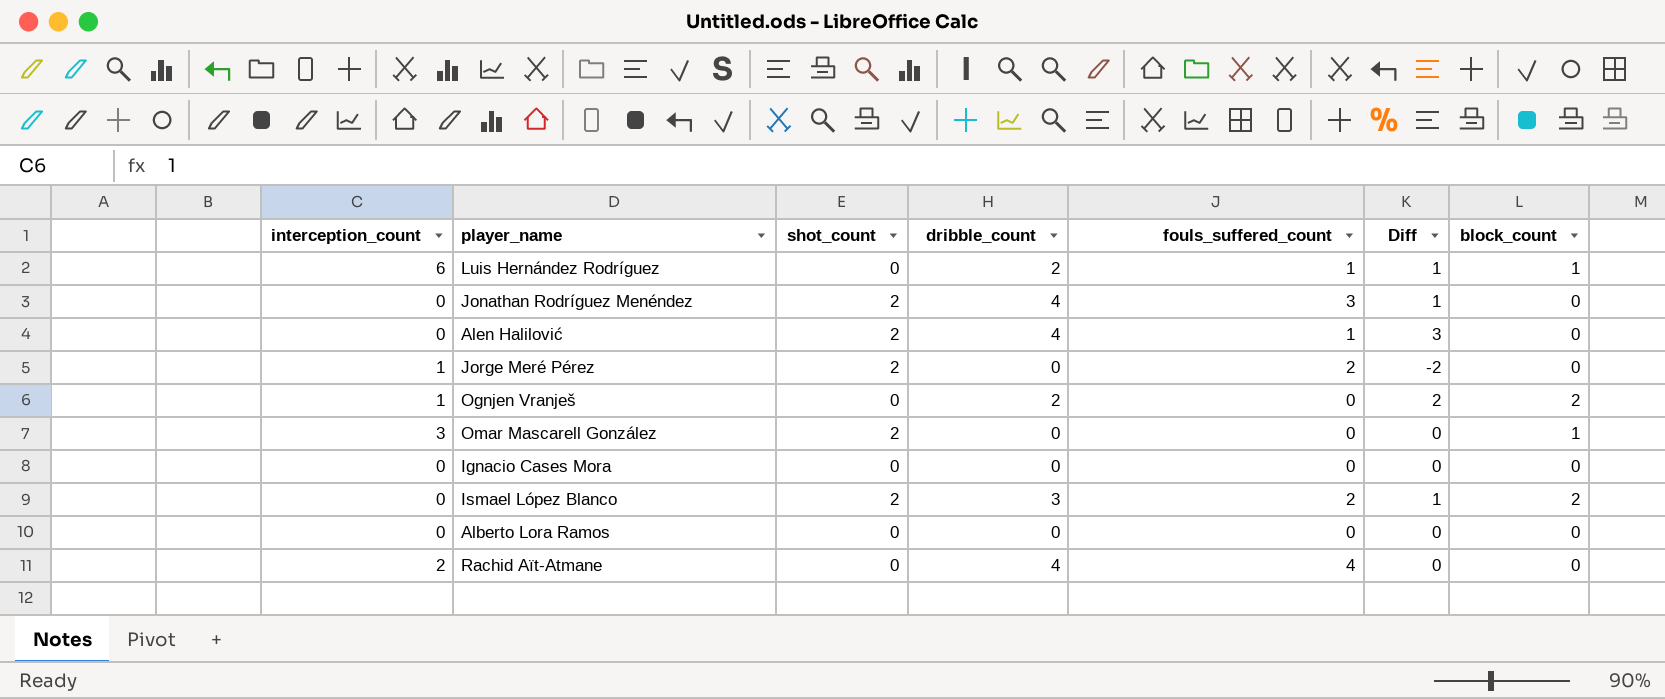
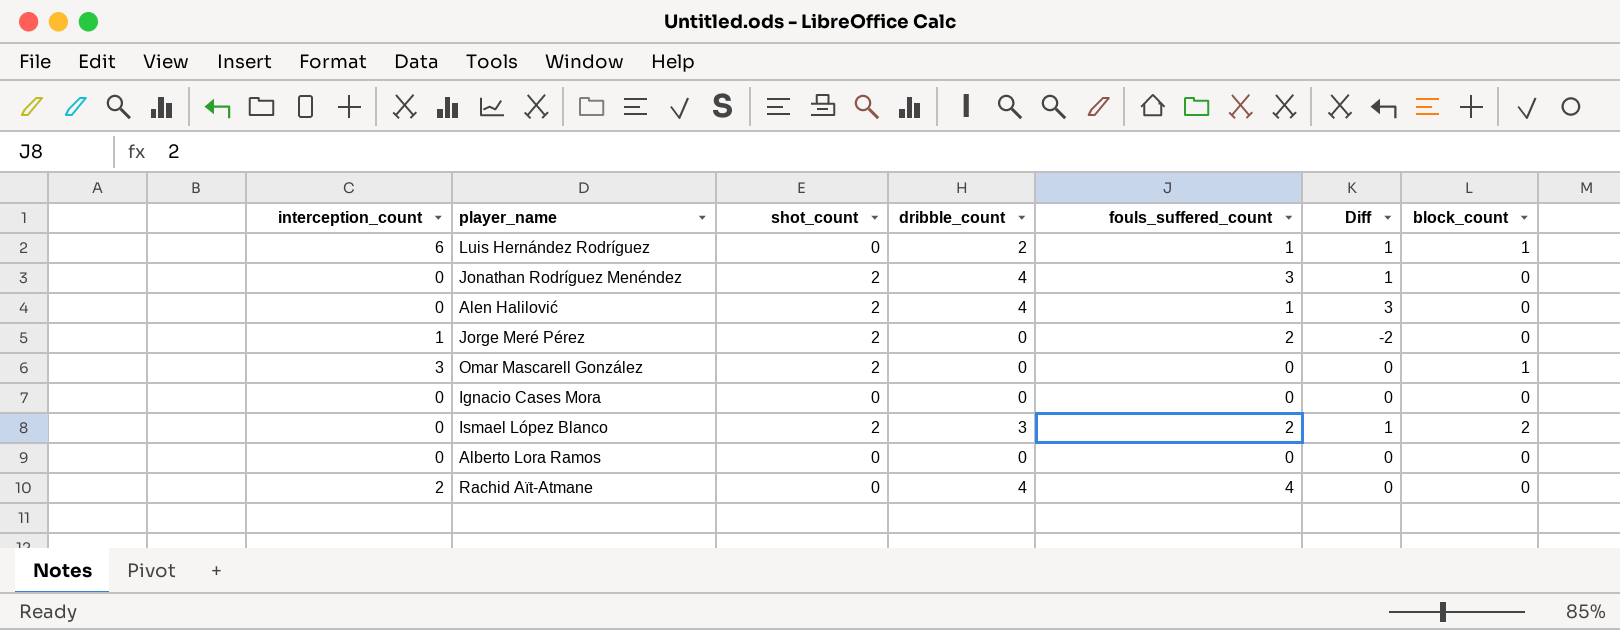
row Ognjen Vranješ: 1 | 0 | 2 | 0 | 2 | 2 -> none

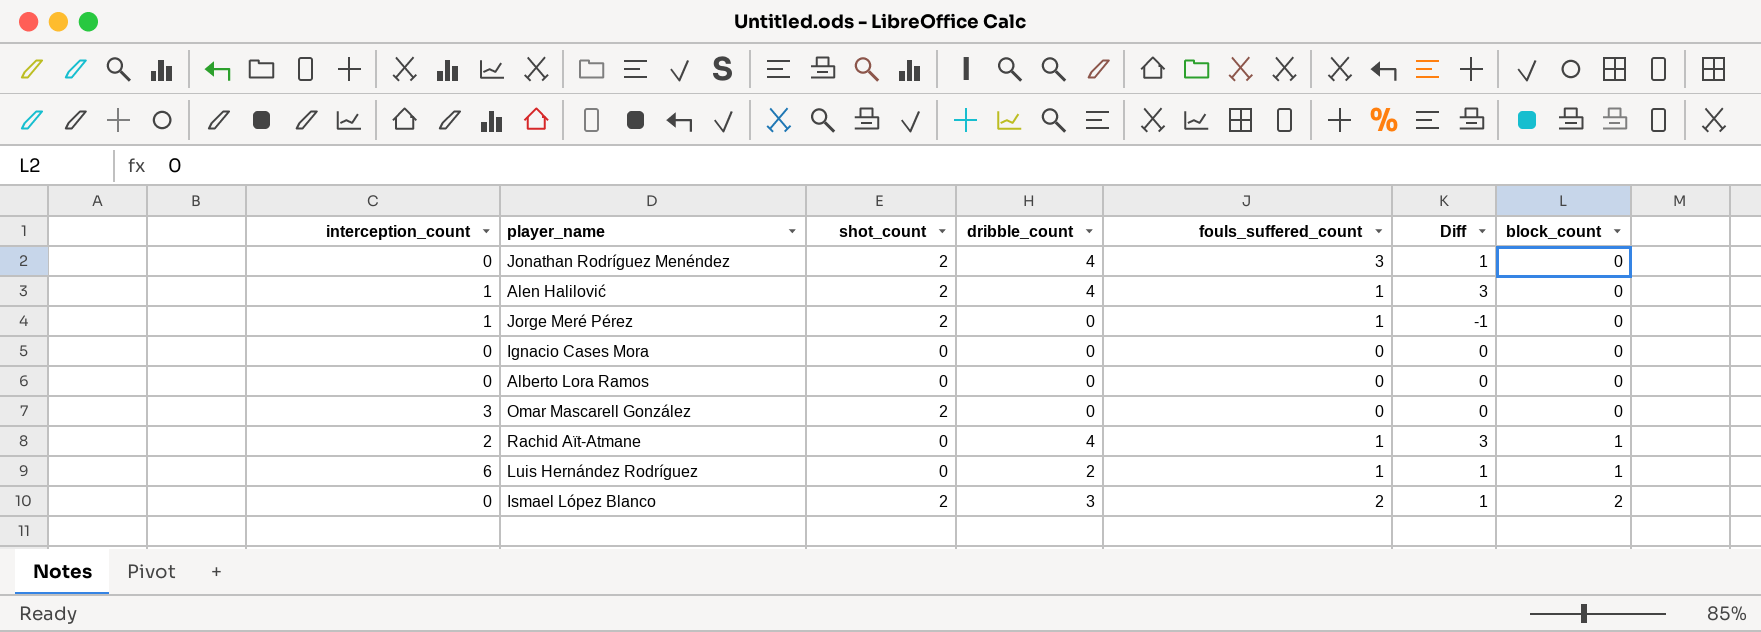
row order: none -> block_count ascending
Alen Halilović | interception_count: 0 -> 1
Jorge Meré Pérez | fouls_suffered_count: 2 -> 1
Jorge Meré Pérez | Diff: -2 -> -1
Omar Mascarell González | block_count: 1 -> 0
Rachid Aït-Atmane | fouls_suffered_count: 4 -> 1
Rachid Aït-Atmane | Diff: 0 -> 3
Rachid Aït-Atmane | block_count: 0 -> 1

